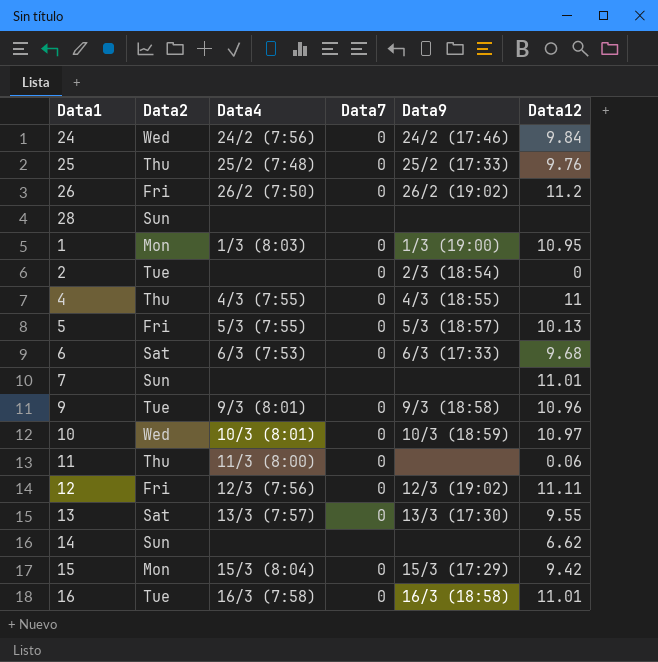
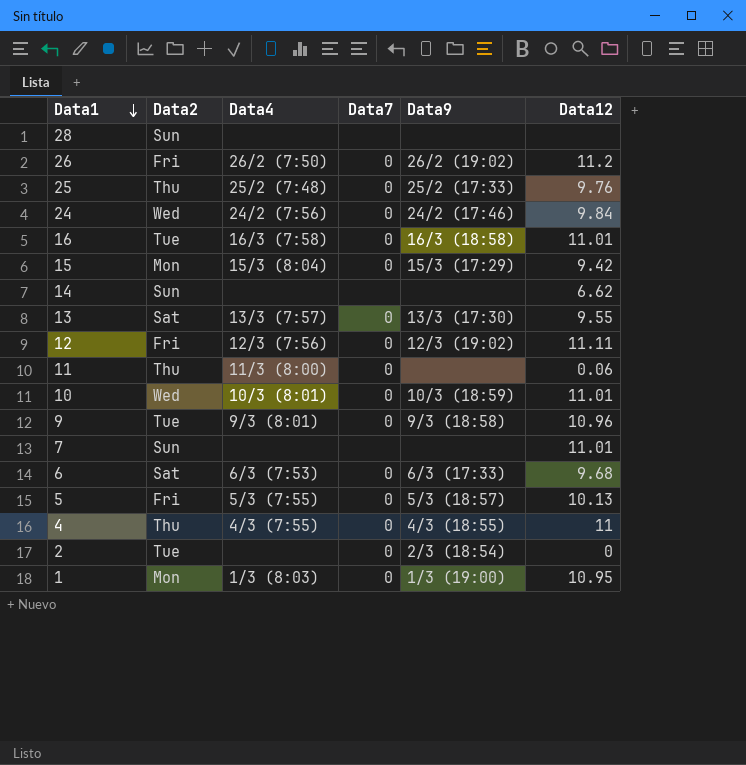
row order: none -> Data1 descending
10 | Data12: 10.97 -> 11.01

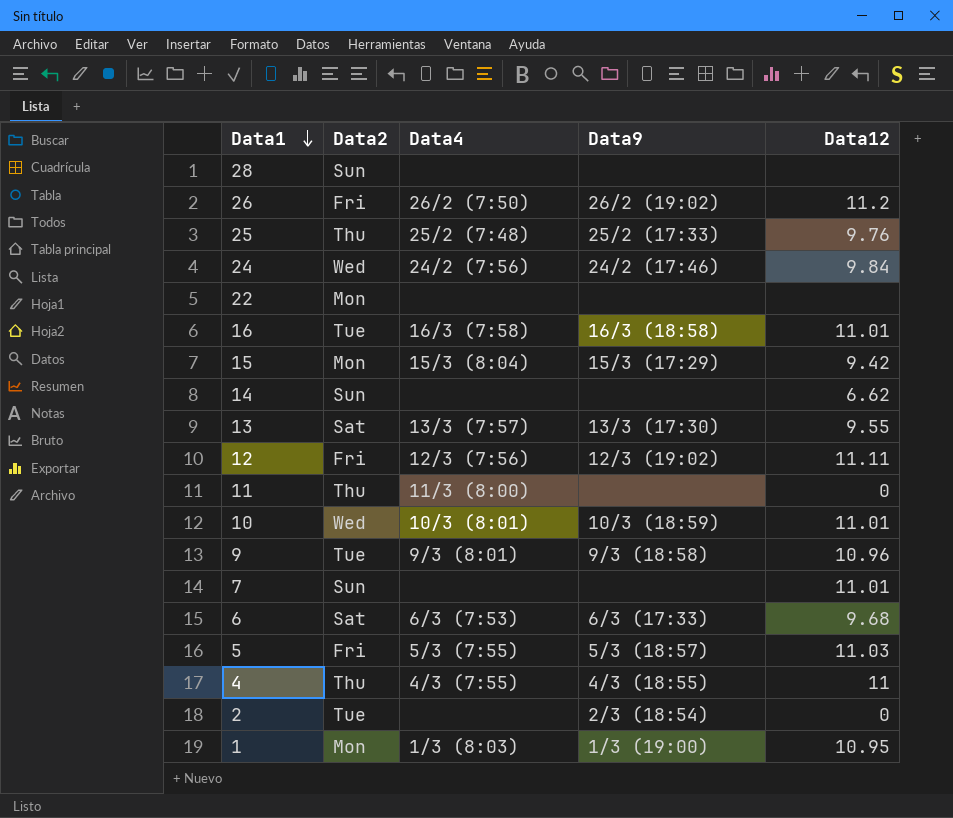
column Data7 | position: 4 -> none
row 22: none -> Mon | none | none | none
11 | Data12: 0.06 -> 0
5 | Data12: 10.13 -> 11.03

